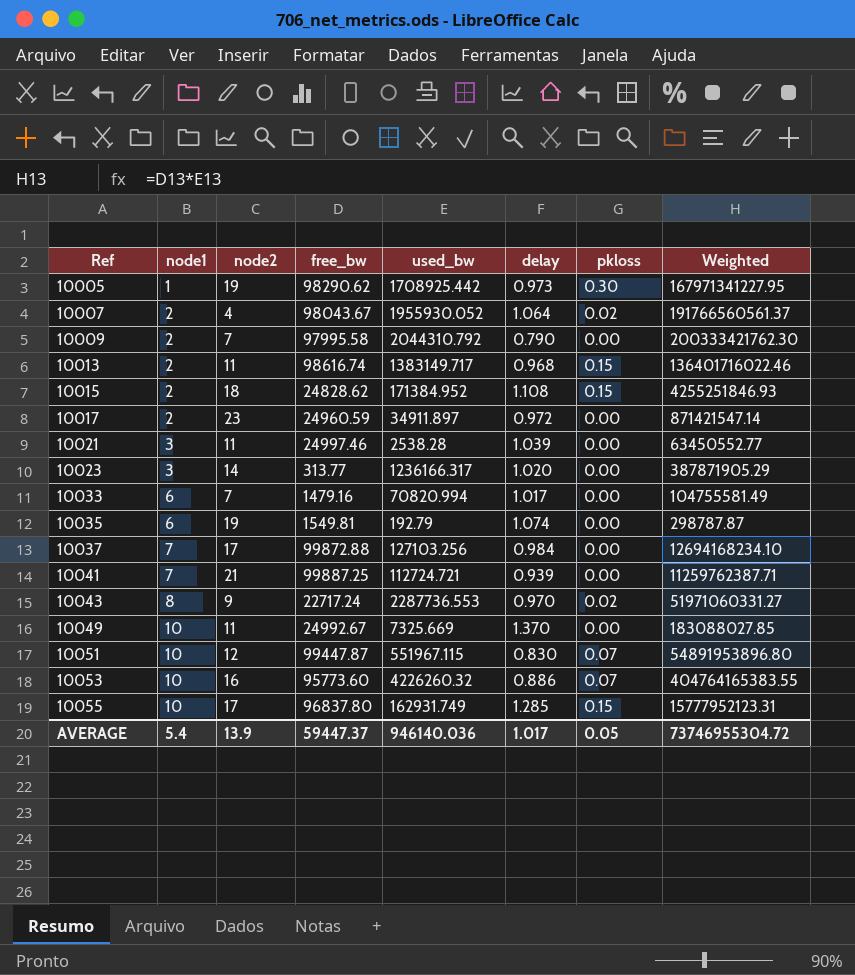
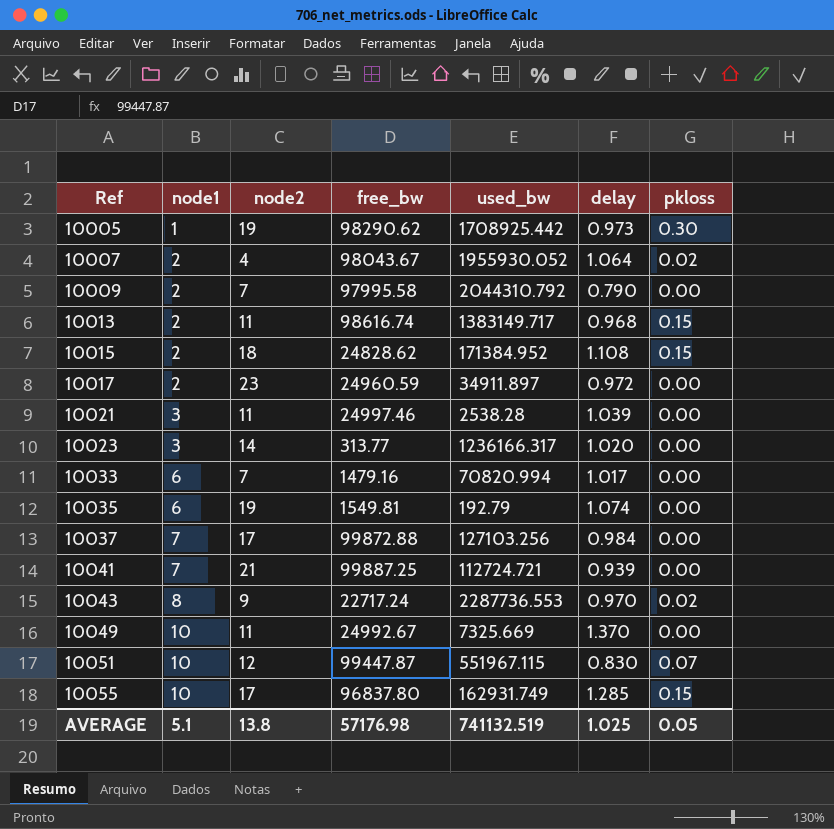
column Weighted | formula: [free_bw] * [used_bw] -> none
row 10053: 10 | 16 | 95773.60 | 4226260.32 | 0.886 | 0.07 | 404764165383.55 -> none
AVERAGE | node1: 5.4 -> 5.1
AVERAGE | node2: 13.9 -> 13.8
AVERAGE | free_bw: 59447.37 -> 57176.98
AVERAGE | used_bw: 946140.036 -> 741132.519
AVERAGE | delay: 1.017 -> 1.025

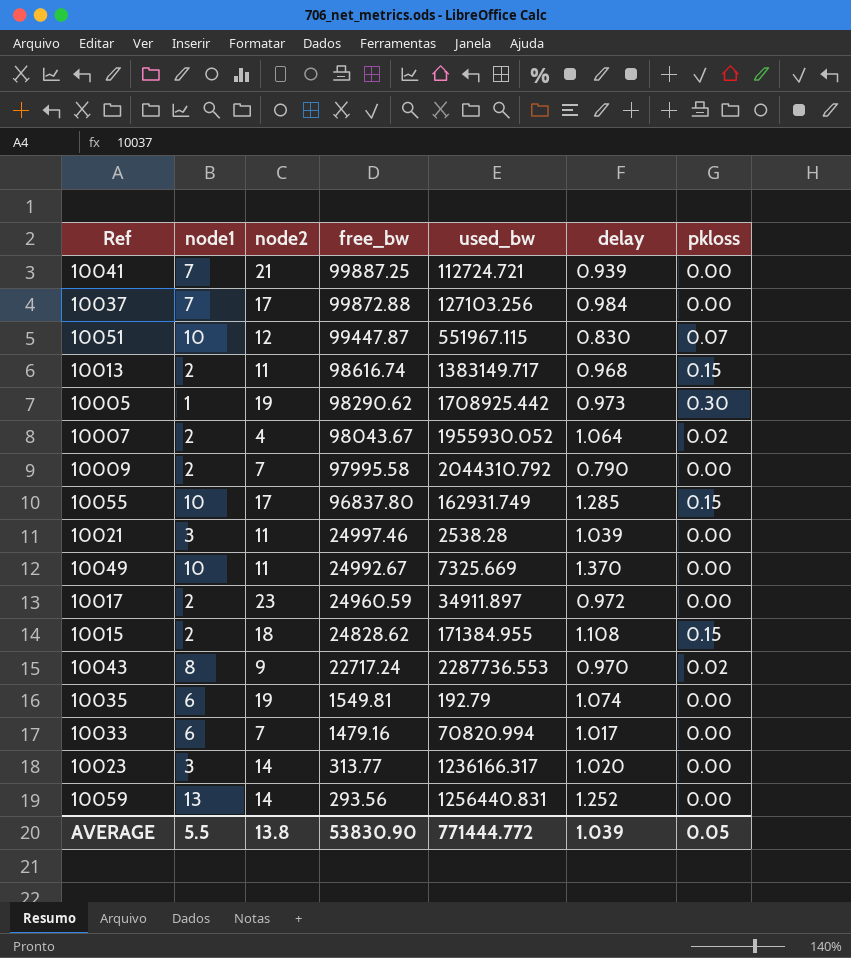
row order: Ref ascending -> free_bw descending
10015 | used_bw: 171384.952 -> 171384.955
row 10059: none -> 13 | 14 | 293.56 | 1256440.831 | 1.252 | 0.00
AVERAGE | node1: 5.1 -> 5.5
AVERAGE | free_bw: 57176.98 -> 53830.90
AVERAGE | used_bw: 741132.519 -> 771444.772
AVERAGE | delay: 1.025 -> 1.039

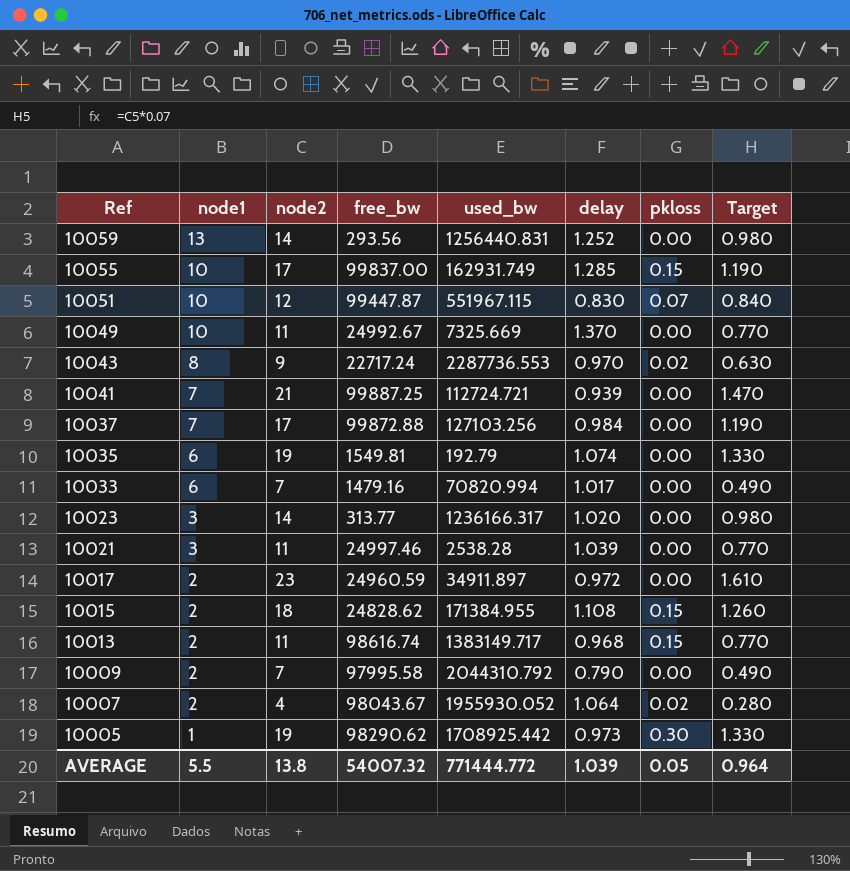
row order: free_bw descending -> Ref descending
column Target | formula: none -> [node2] * 0.07
10055 | free_bw: 96837.80 -> 99837.00
AVERAGE | free_bw: 53830.90 -> 54007.32

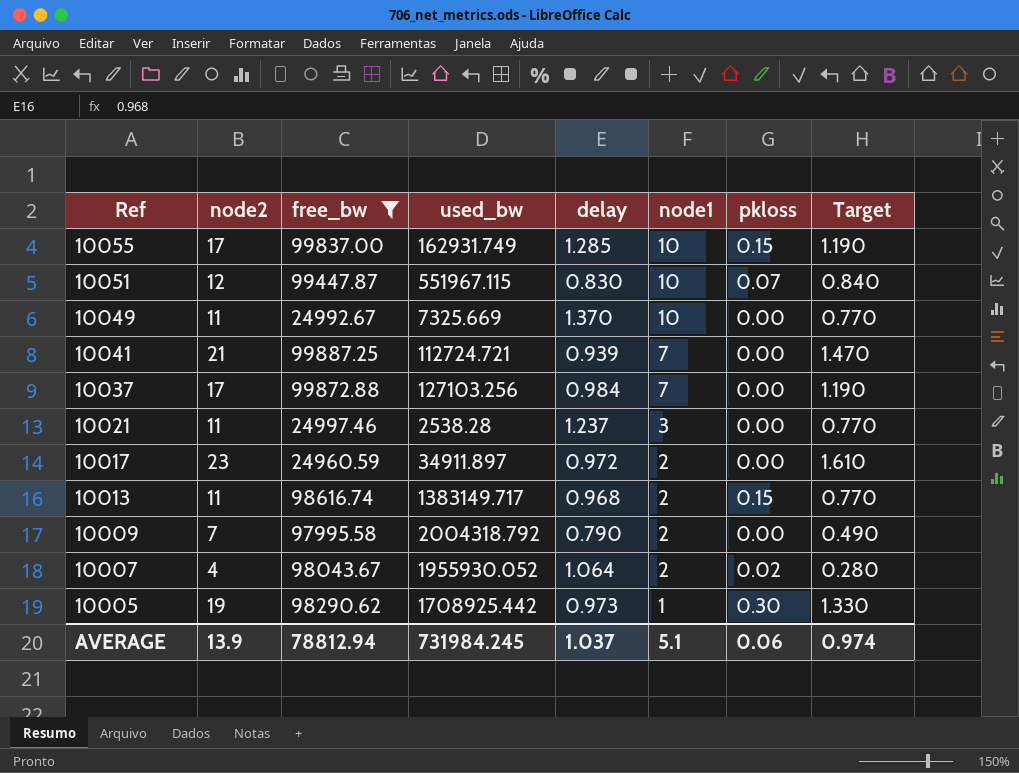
filter: none -> free_bw >= 24960.59
column node1 | position: 2 -> 6
10021 | delay: 1.039 -> 1.237
10009 | used_bw: 2044310.792 -> 2004318.792
AVERAGE | node2: 13.8 -> 13.9
AVERAGE | free_bw: 54007.32 -> 78812.94
AVERAGE | used_bw: 771444.772 -> 731984.245
AVERAGE | delay: 1.039 -> 1.037
AVERAGE | node1: 5.5 -> 5.1
AVERAGE | pkloss: 0.05 -> 0.06
AVERAGE | Target: 0.964 -> 0.974

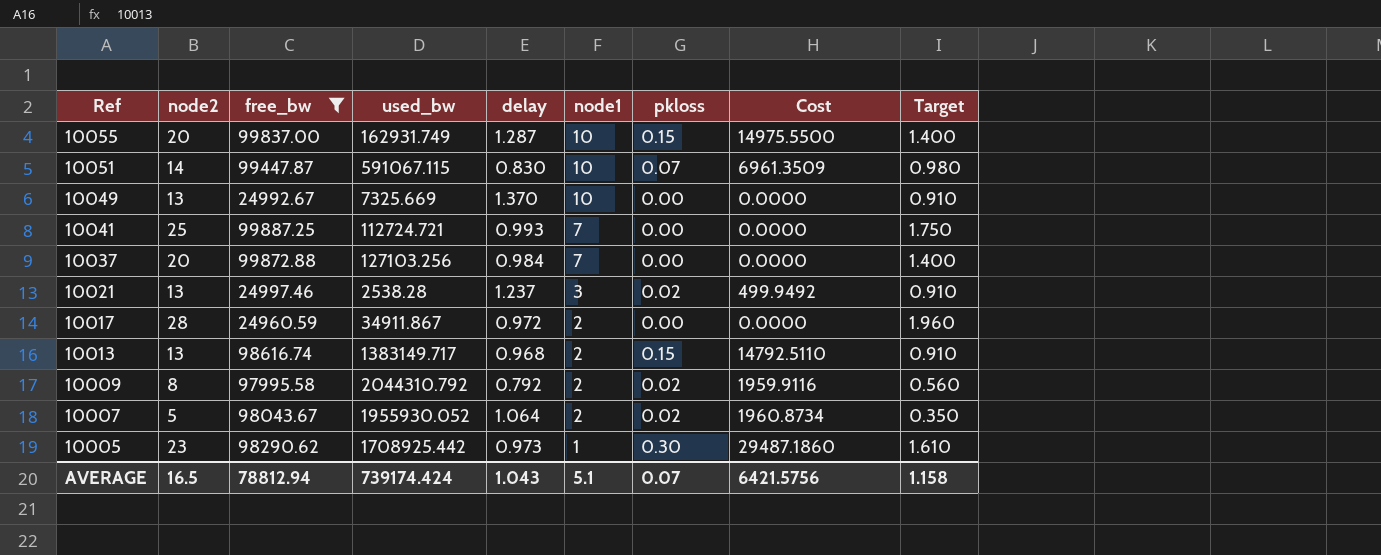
column Cost | formula: none -> [free_bw] * [pkloss]
10055 | node2: 17 -> 20
10055 | delay: 1.285 -> 1.287
10055 | Target: 1.190 -> 1.400
10051 | node2: 12 -> 14
10051 | used_bw: 551967.115 -> 591067.115
10051 | Target: 0.840 -> 0.980
10049 | node2: 11 -> 13
10049 | Target: 0.770 -> 0.910
10041 | node2: 21 -> 25
10041 | delay: 0.939 -> 0.993
10041 | Target: 1.470 -> 1.750
10037 | node2: 17 -> 20
10037 | Target: 1.190 -> 1.400
10021 | node2: 11 -> 13
10021 | pkloss: 0.00 -> 0.02
10021 | Target: 0.770 -> 0.910
10017 | node2: 23 -> 28
10017 | used_bw: 34911.897 -> 34911.867
10017 | Target: 1.610 -> 1.960
10013 | node2: 11 -> 13
10013 | Target: 0.770 -> 0.910
10009 | node2: 7 -> 8
10009 | used_bw: 2004318.792 -> 2044310.792
10009 | delay: 0.790 -> 0.792
10009 | pkloss: 0.00 -> 0.02
10009 | Target: 0.490 -> 0.560
10007 | node2: 4 -> 5
10007 | Target: 0.280 -> 0.350
10005 | node2: 19 -> 23
10005 | Target: 1.330 -> 1.610
AVERAGE | node2: 13.9 -> 16.5
AVERAGE | used_bw: 731984.245 -> 739174.424
AVERAGE | delay: 1.037 -> 1.043
AVERAGE | pkloss: 0.06 -> 0.07
AVERAGE | Target: 0.974 -> 1.158

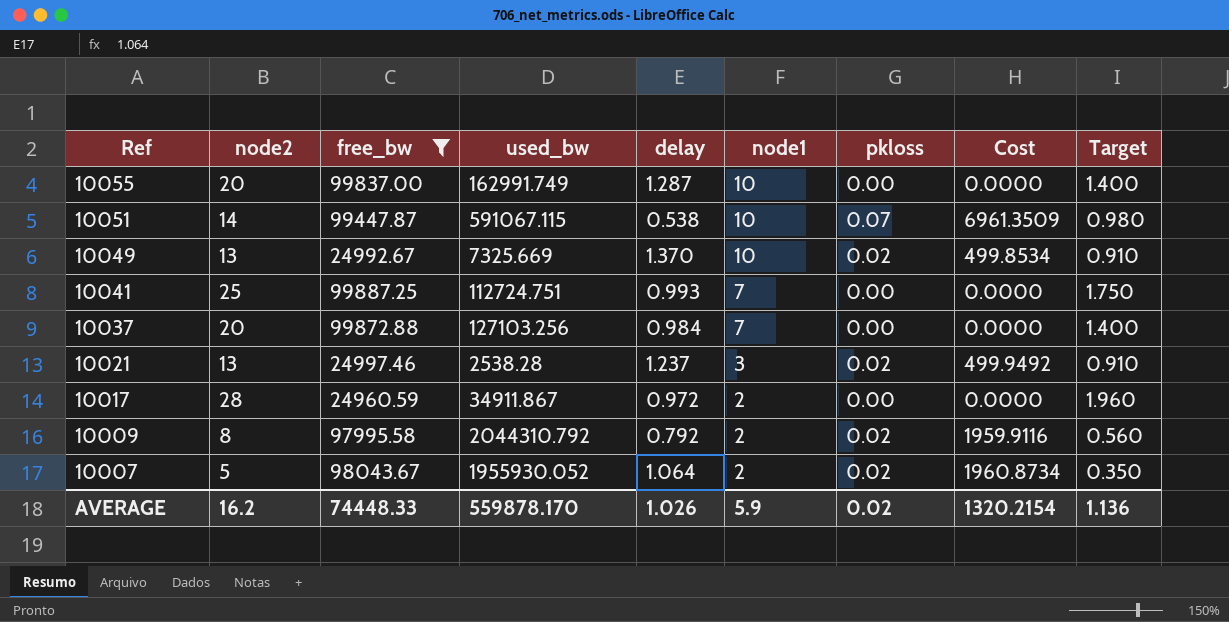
row 10013: 13 | 98616.74 | 1383149.717 | 0.968 | 2 | 0.15 | 14792.5110 | 0.910 -> none
row 10005: 23 | 98290.62 | 1708925.442 | 0.973 | 1 | 0.30 | 29487.1860 | 1.610 -> none
10055 | used_bw: 162931.749 -> 162991.749
10055 | pkloss: 0.15 -> 0.00
10055 | Cost: 14975.5500 -> 0.0000
10051 | delay: 0.830 -> 0.538
10049 | pkloss: 0.00 -> 0.02
10049 | Cost: 0.0000 -> 499.8534
10041 | used_bw: 112724.721 -> 112724.751
AVERAGE | node2: 16.5 -> 16.2
AVERAGE | free_bw: 78812.94 -> 74448.33
AVERAGE | used_bw: 739174.424 -> 559878.170
AVERAGE | delay: 1.043 -> 1.026
AVERAGE | node1: 5.1 -> 5.9
AVERAGE | pkloss: 0.07 -> 0.02
AVERAGE | Cost: 6421.5756 -> 1320.2154
AVERAGE | Target: 1.158 -> 1.136

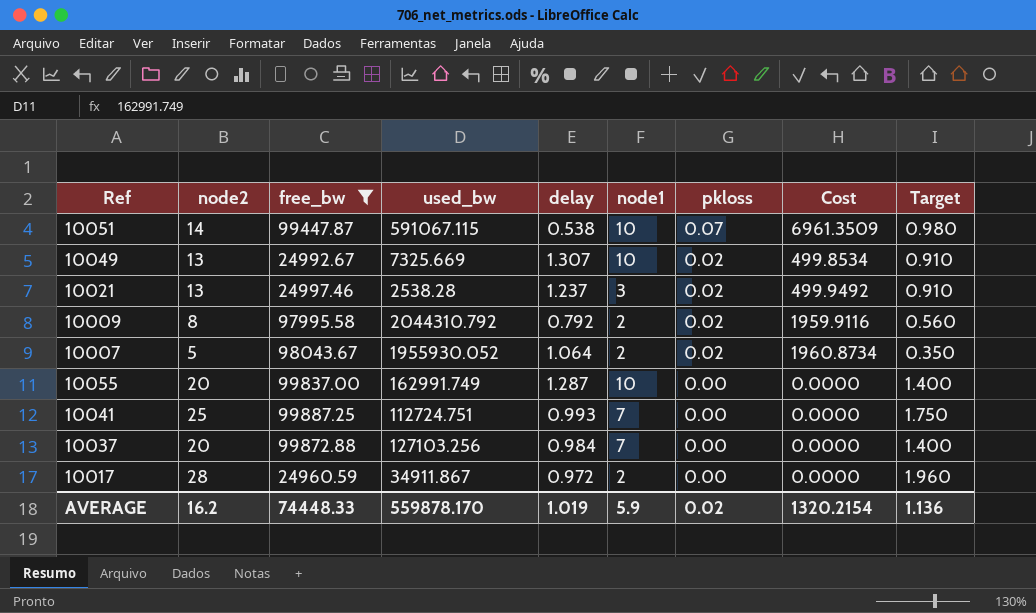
row order: Ref descending -> pkloss descending
10049 | delay: 1.370 -> 1.307
AVERAGE | delay: 1.026 -> 1.019

